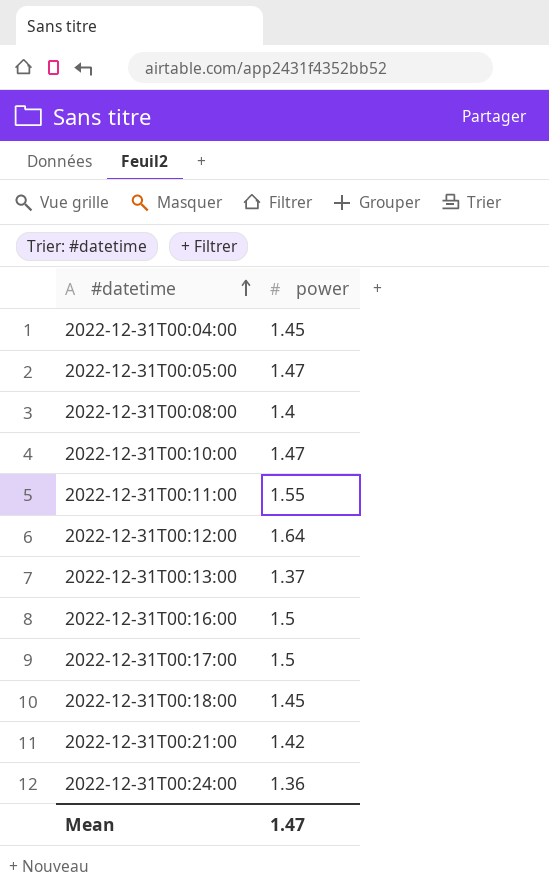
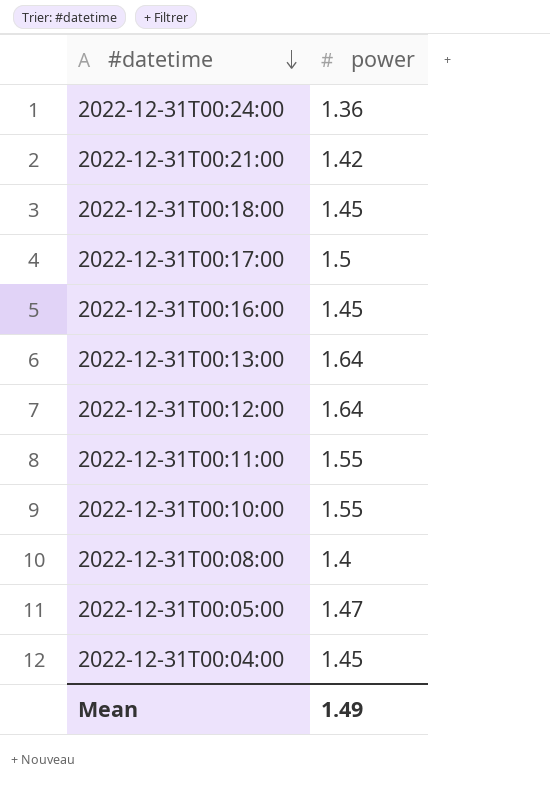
row order: #datetime ascending -> #datetime descending
2022-12-31T00:16:00 | power: 1.5 -> 1.45
2022-12-31T00:13:00 | power: 1.37 -> 1.64
2022-12-31T00:10:00 | power: 1.47 -> 1.55
Mean | power: 1.47 -> 1.49

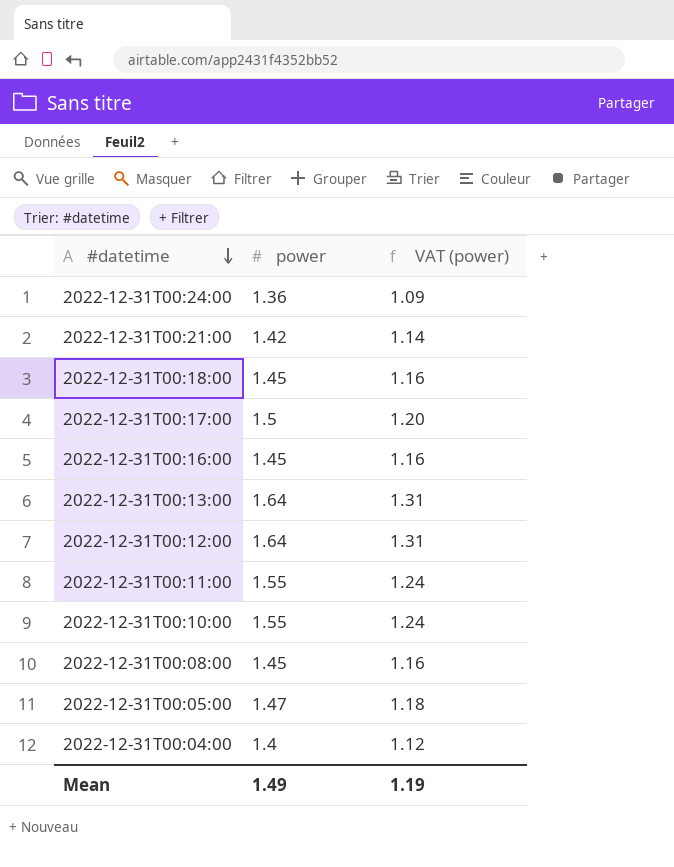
column VAT (power) | formula: none -> [power] * 0.8
2022-12-31T00:08:00 | power: 1.4 -> 1.45
2022-12-31T00:04:00 | power: 1.45 -> 1.4

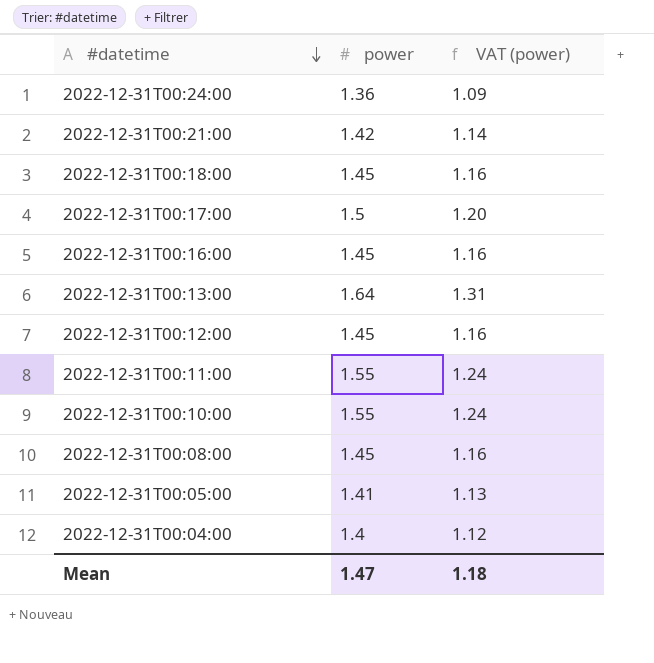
2022-12-31T00:12:00 | power: 1.64 -> 1.45
2022-12-31T00:12:00 | VAT (power): 1.31 -> 1.16
2022-12-31T00:05:00 | power: 1.47 -> 1.41
2022-12-31T00:05:00 | VAT (power): 1.18 -> 1.13
Mean | power: 1.49 -> 1.47
Mean | VAT (power): 1.19 -> 1.18

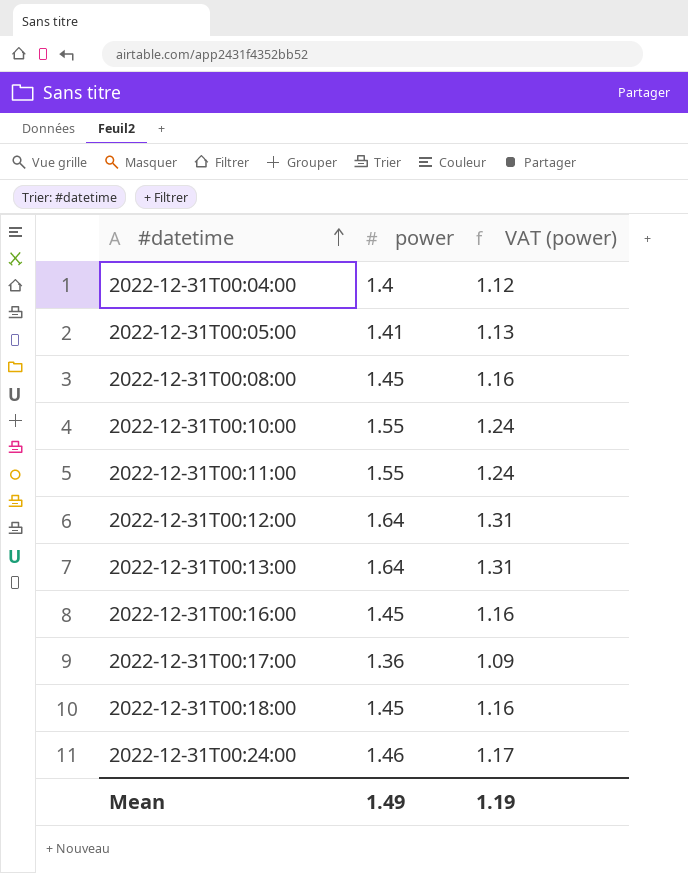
row order: #datetime descending -> #datetime ascending
row 2022-12-31T00:21:00: 1.42 | 1.14 -> none
2022-12-31T00:12:00 | power: 1.45 -> 1.64
2022-12-31T00:12:00 | VAT (power): 1.16 -> 1.31
2022-12-31T00:17:00 | power: 1.5 -> 1.36
2022-12-31T00:17:00 | VAT (power): 1.20 -> 1.09
2022-12-31T00:24:00 | power: 1.36 -> 1.46
2022-12-31T00:24:00 | VAT (power): 1.09 -> 1.17
Mean | power: 1.47 -> 1.49
Mean | VAT (power): 1.18 -> 1.19

